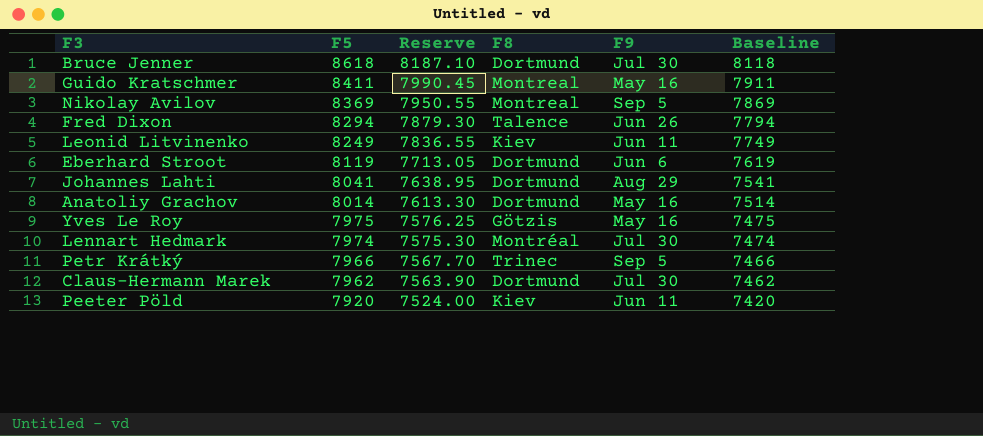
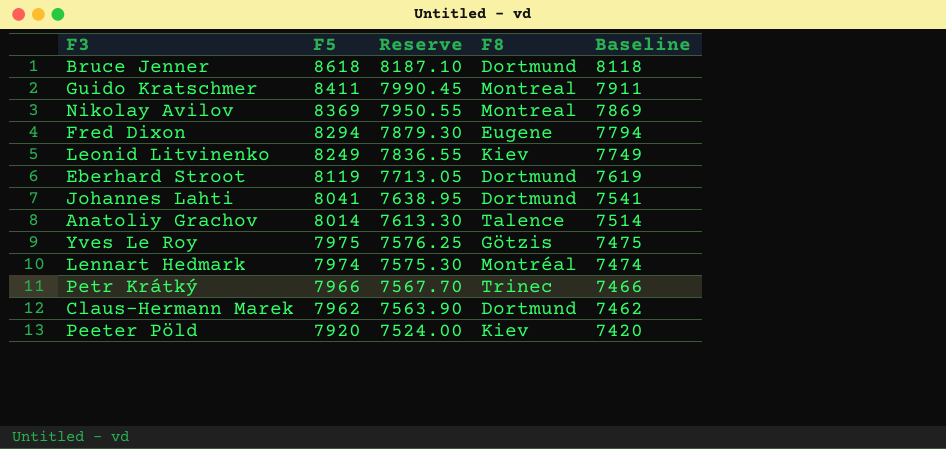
column F9 | position: 5 -> none
Fred Dixon | F8: Talence -> Eugene
Anatoliy Grachov | F8: Dortmund -> Talence

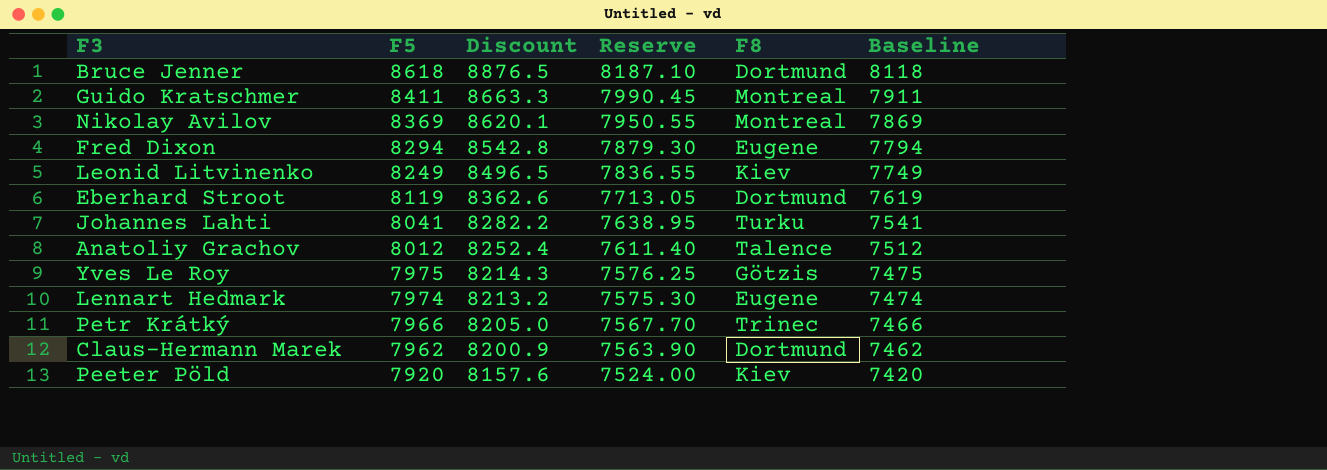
column Discount | formula: none -> [F5] * 1.03
Johannes Lahti | F8: Dortmund -> Turku
Anatoliy Grachov | F5: 8014 -> 8012
Anatoliy Grachov | Reserve: 7613.30 -> 7611.40
Anatoliy Grachov | Baseline: 7514 -> 7512
Lennart Hedmark | F8: Montréal -> Eugene

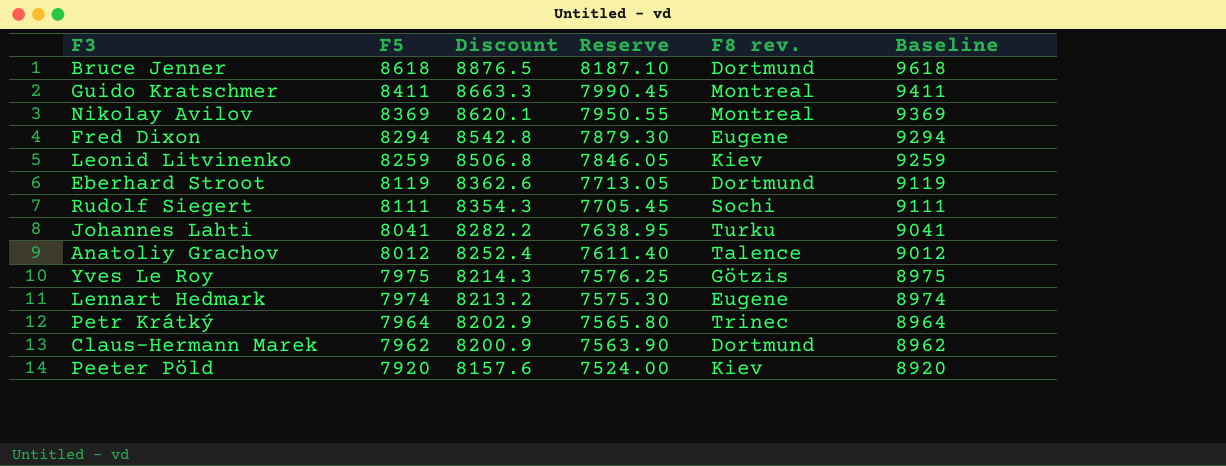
column name: F8 -> F8 rev.
column Baseline | formula: [F5] - 500 -> [F5] + 1000
Leonid Litvinenko | F5: 8249 -> 8259
Leonid Litvinenko | Discount: 8496.5 -> 8506.8
Leonid Litvinenko | Reserve: 7836.55 -> 7846.05
row Rudolf Siegert: none -> 8111 | 8354.3 | 7705.45 | Sochi | 9111
Petr Krátký | F5: 7966 -> 7964
Petr Krátký | Discount: 8205.0 -> 8202.9
Petr Krátký | Reserve: 7567.70 -> 7565.80

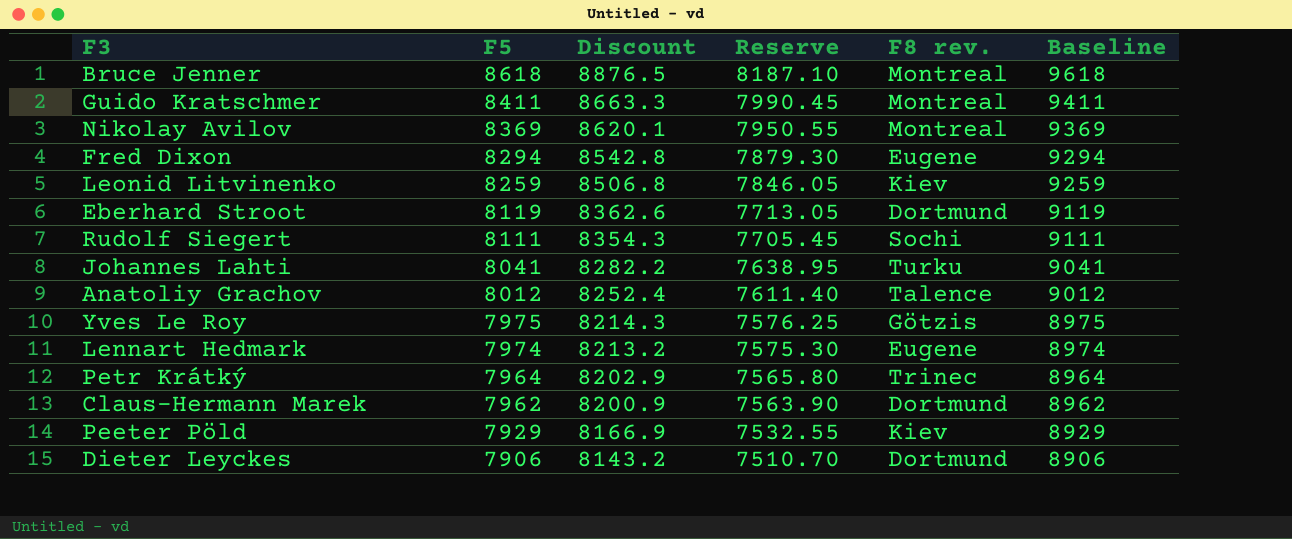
Bruce Jenner | F8 rev.: Dortmund -> Montreal
Peeter Pöld | F5: 7920 -> 7929
Peeter Pöld | Discount: 8157.6 -> 8166.9
Peeter Pöld | Reserve: 7524.00 -> 7532.55
Peeter Pöld | Baseline: 8920 -> 8929
row Dieter Leyckes: none -> 7906 | 8143.2 | 7510.70 | Dortmund | 8906

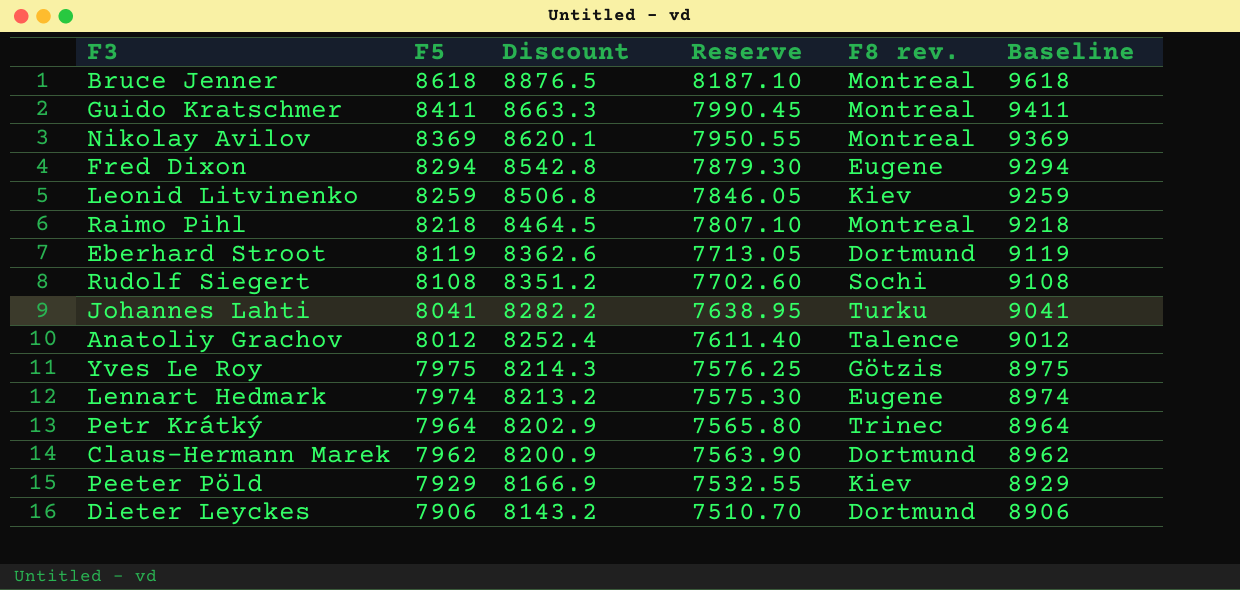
row Raimo Pihl: none -> 8218 | 8464.5 | 7807.10 | Montreal | 9218
Rudolf Siegert | F5: 8111 -> 8108
Rudolf Siegert | Discount: 8354.3 -> 8351.2
Rudolf Siegert | Reserve: 7705.45 -> 7702.60
Rudolf Siegert | Baseline: 9111 -> 9108

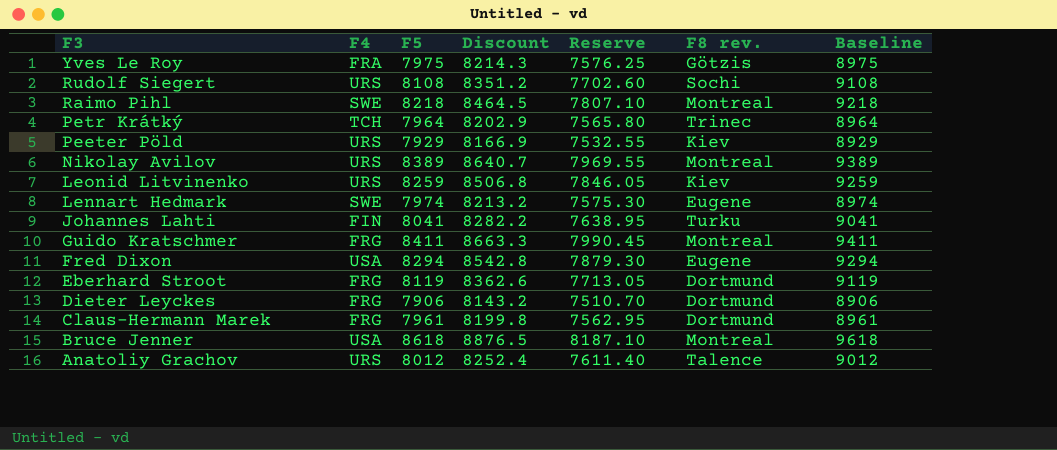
row order: F5 descending -> F3 descending
column F4 | position: none -> 2
Nikolay Avilov | F5: 8369 -> 8389
Nikolay Avilov | Discount: 8620.1 -> 8640.7
Nikolay Avilov | Reserve: 7950.55 -> 7969.55
Nikolay Avilov | Baseline: 9369 -> 9389
Claus-Hermann Marek | F5: 7962 -> 7961
Claus-Hermann Marek | Discount: 8200.9 -> 8199.8
Claus-Hermann Marek | Reserve: 7563.90 -> 7562.95
Claus-Hermann Marek | Baseline: 8962 -> 8961

